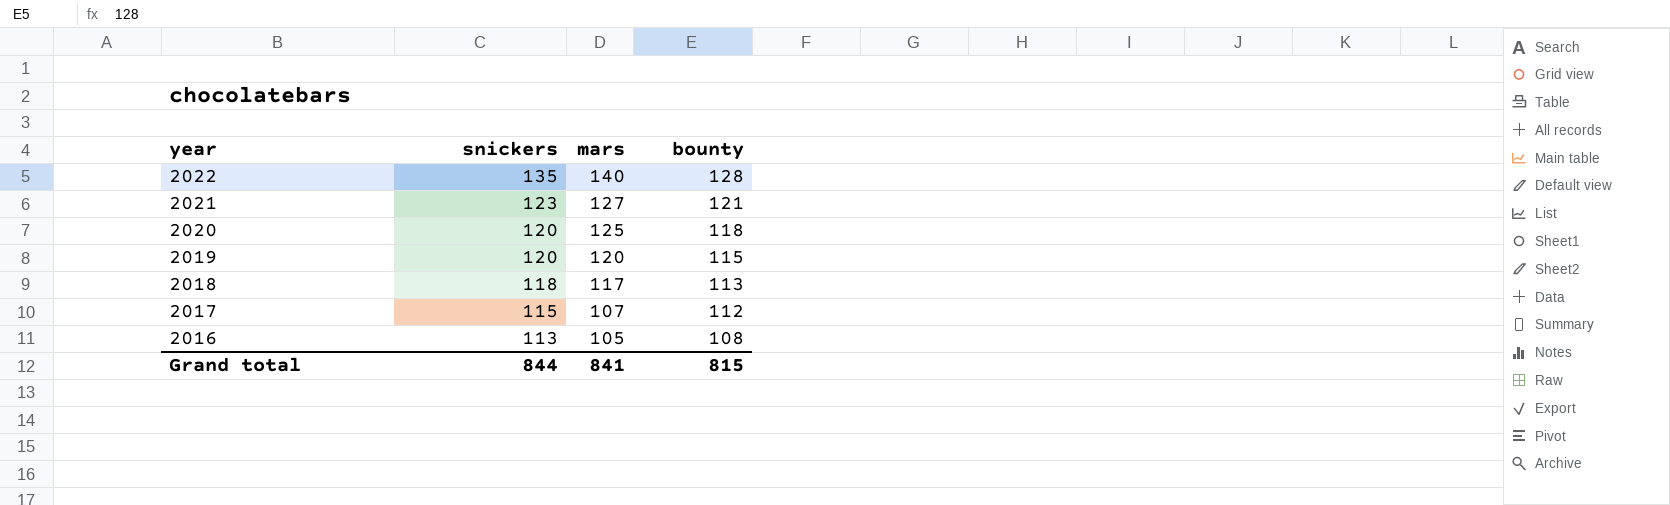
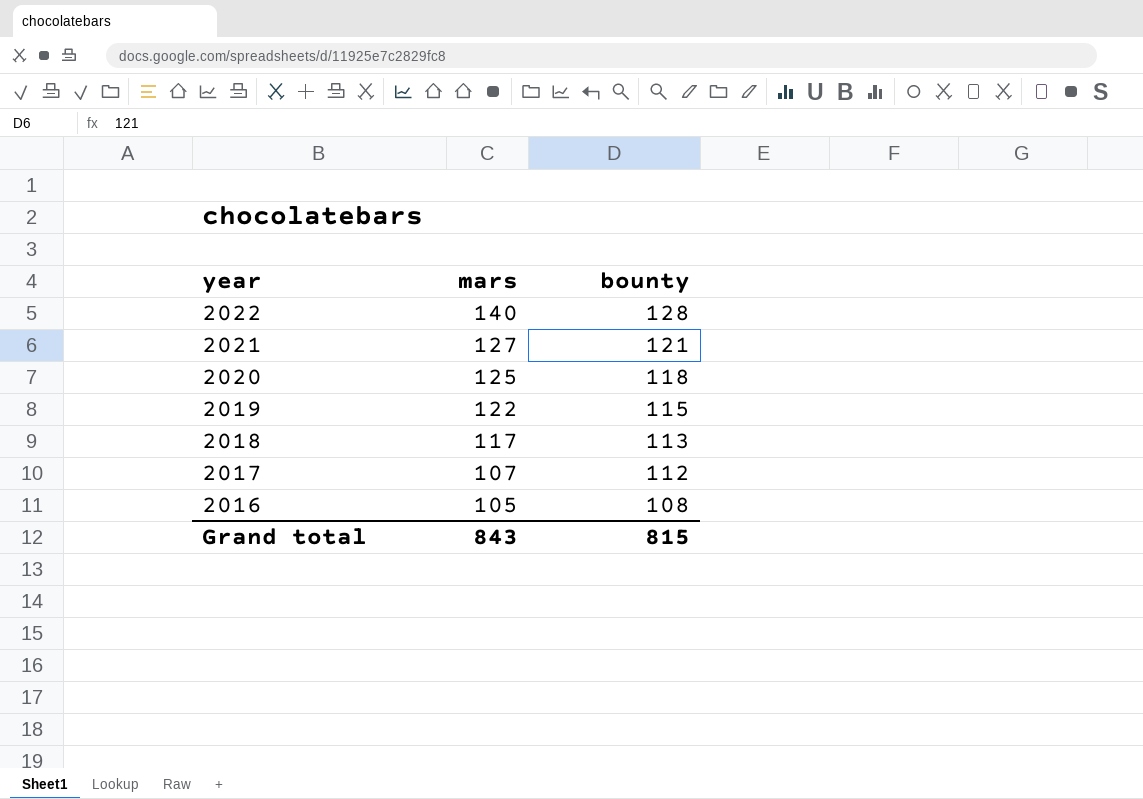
column snickers | position: 2 -> none
2019 | mars: 120 -> 122
Grand total | mars: 841 -> 843

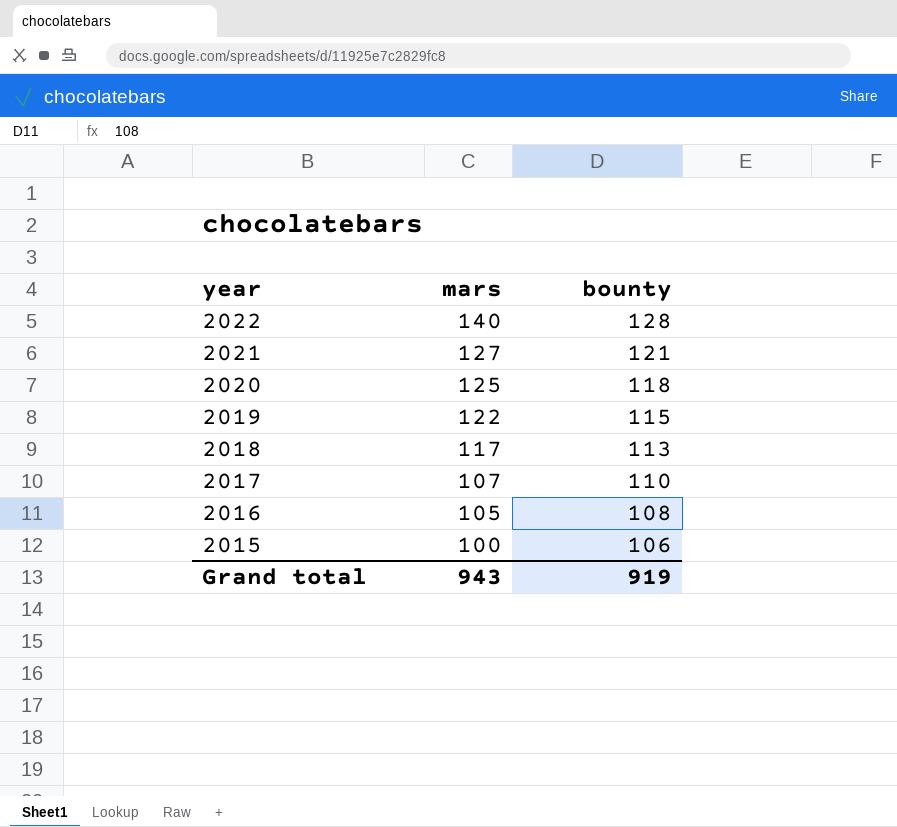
2017 | bounty: 112 -> 110
row 2015: none -> 100 | 106
Grand total | mars: 843 -> 943
Grand total | bounty: 815 -> 919

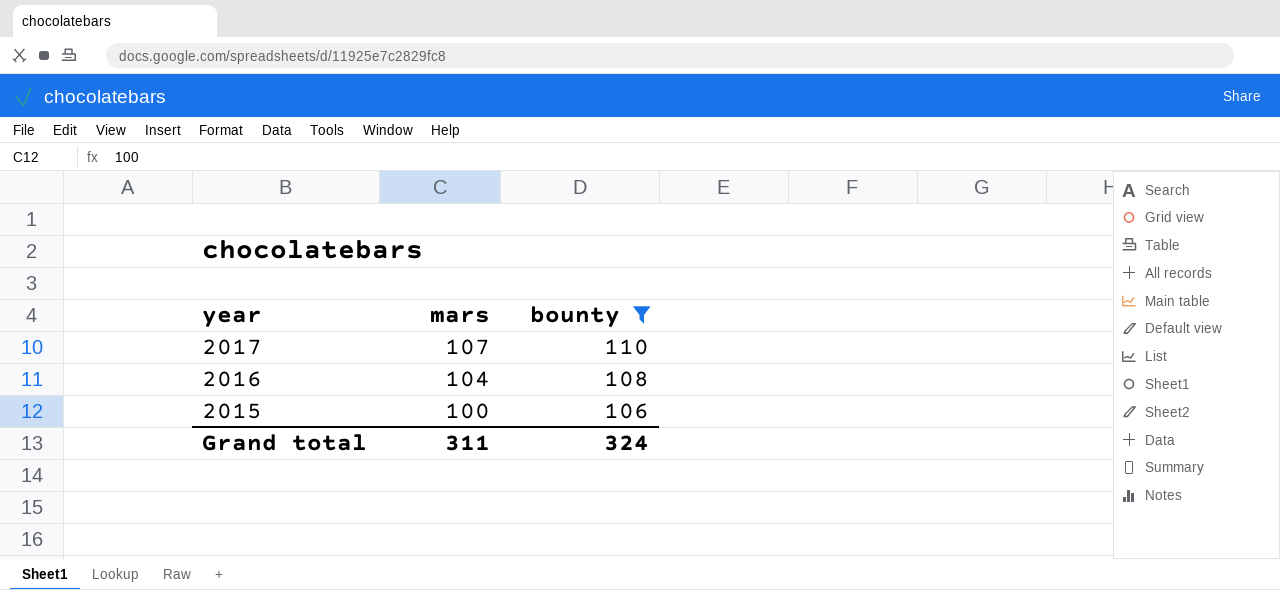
filter: none -> bounty <= 110
2016 | mars: 105 -> 104
Grand total | mars: 943 -> 311
Grand total | bounty: 919 -> 324

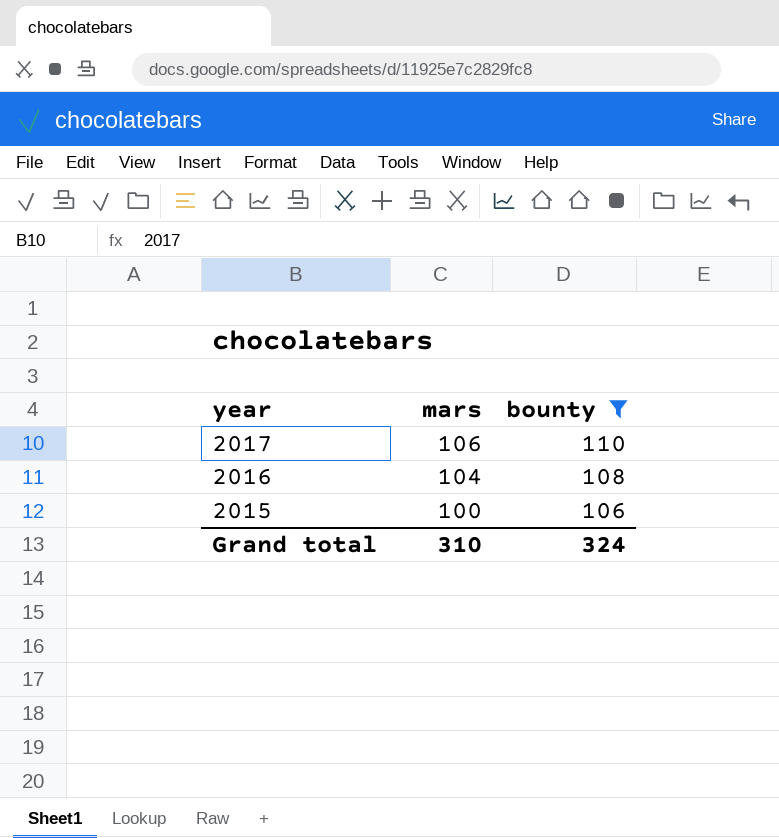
2017 | mars: 107 -> 106
Grand total | mars: 311 -> 310

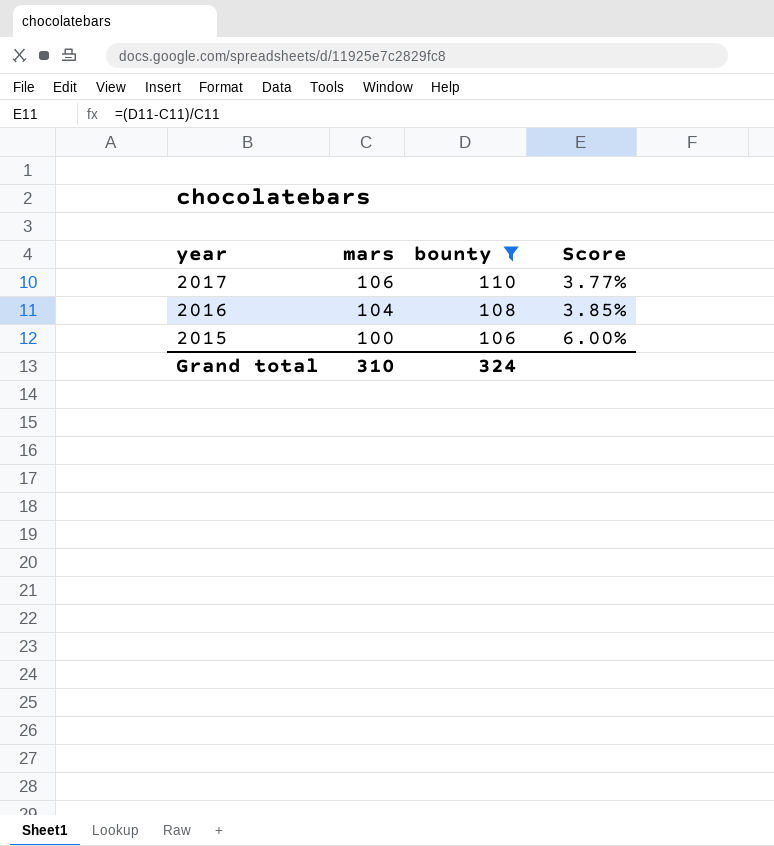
column Score | formula: none -> ([bounty] - [mars]) / [mars]

